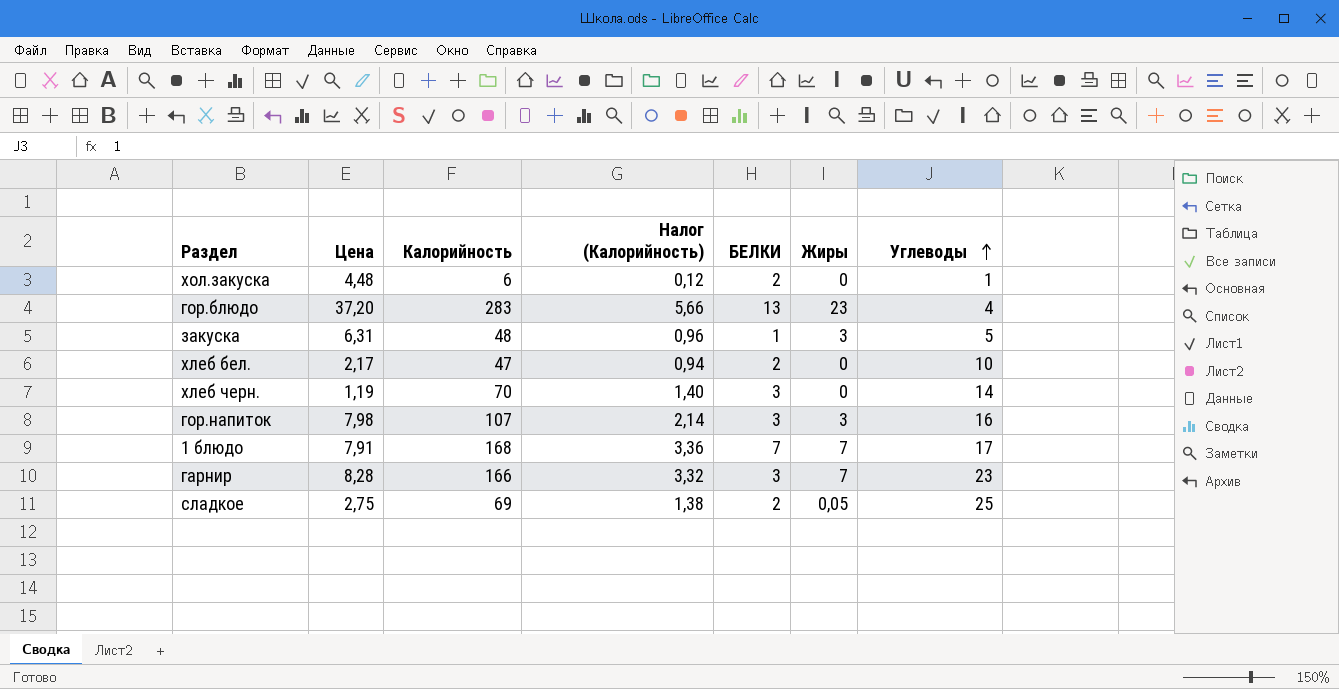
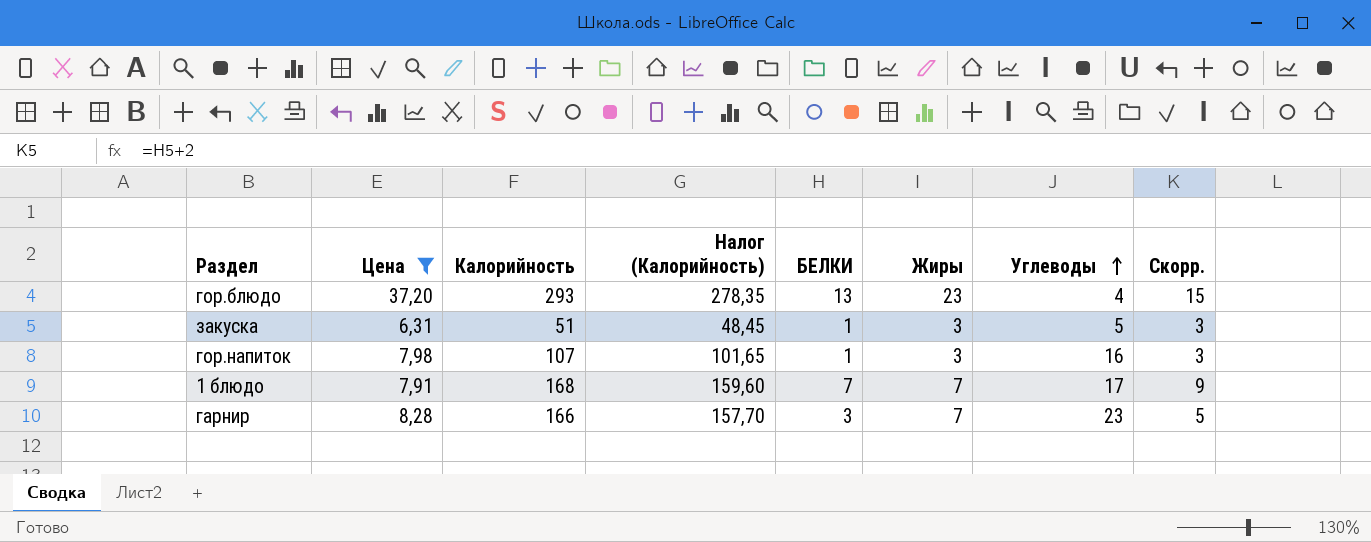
filter: none -> Цена >= 6,31
column Налог (Калорийность) | formula: [Калорийность] * 0,02 -> [Калорийность] * 0,95
column Скорр. | formula: none -> [БЕЛКИ] + 2
гор.блюдо | Калорийность: 283 -> 293
закуска | Калорийность: 48 -> 51
гор.напиток | БЕЛКИ: 3 -> 1

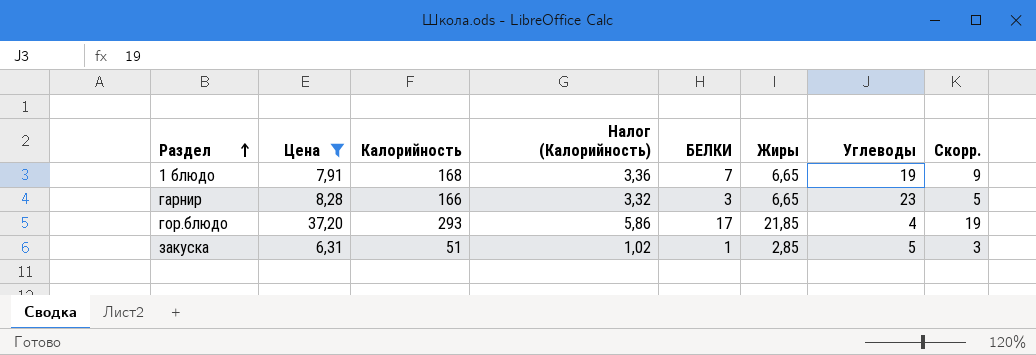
row order: Углеводы ascending -> Раздел ascending
column Налог (Калорийность) | formula: [Калорийность] * 0,95 -> [Калорийность] * 0,02
row гор.напиток: 7,98 | 107 | 101,65 | 1 | 3 | 16 | 3 -> none
1 блюдо | Жиры: 7 -> 6,65
1 блюдо | Углеводы: 17 -> 19
гарнир | Жиры: 7 -> 6,65
гор.блюдо | БЕЛКИ: 13 -> 17
гор.блюдо | Жиры: 23 -> 21,85
гор.блюдо | Скорр.: 15 -> 19
закуска | Жиры: 3 -> 2,85

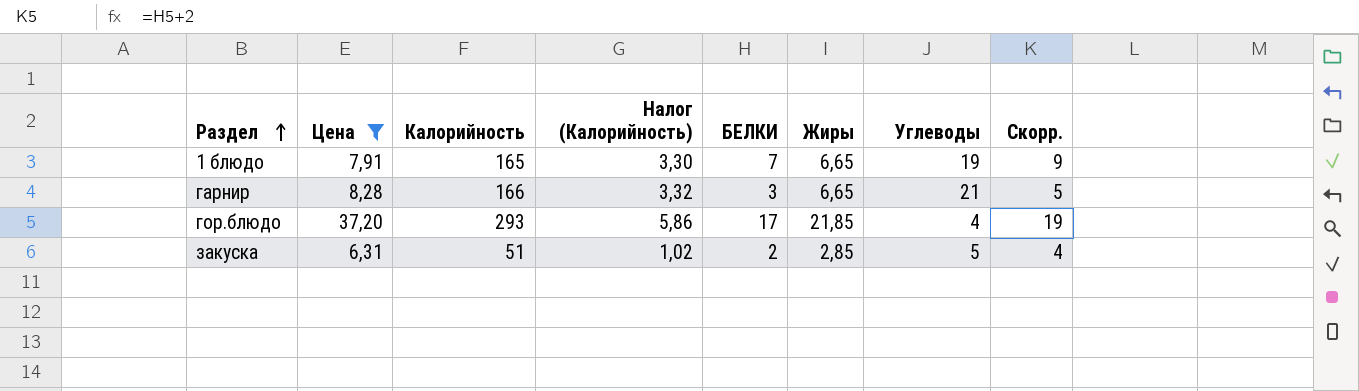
1 блюдо | Калорийность: 168 -> 165
1 блюдо | Налог (Калорийность): 3,36 -> 3,30
гарнир | Углеводы: 23 -> 21
закуска | БЕЛКИ: 1 -> 2
закуска | Скорр.: 3 -> 4

